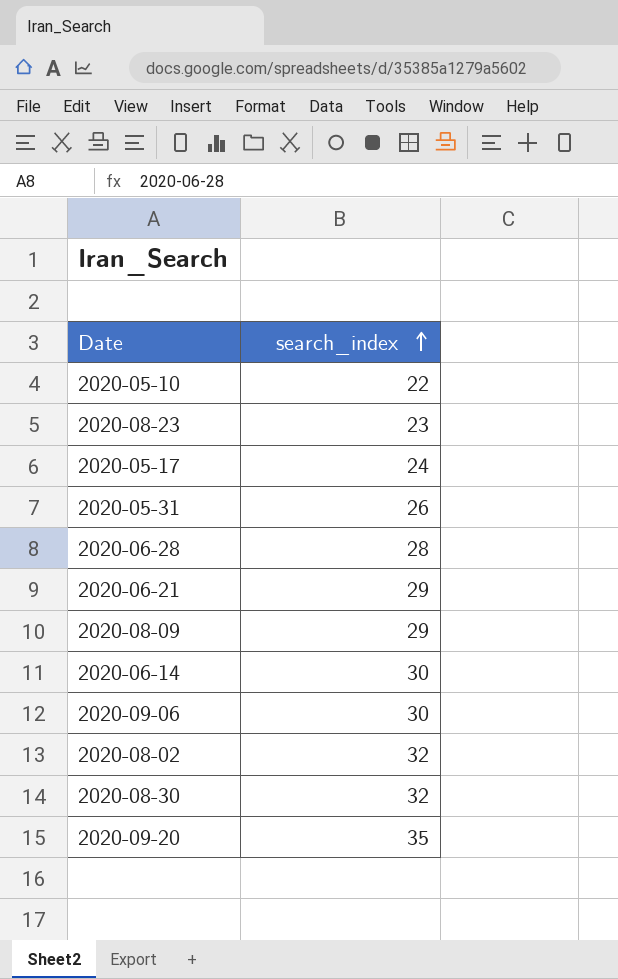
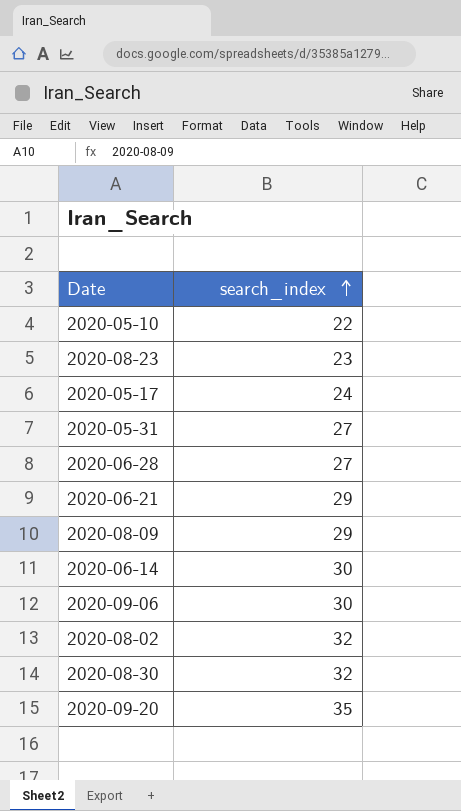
2020-05-31 | search_index: 26 -> 27
2020-06-28 | search_index: 28 -> 27

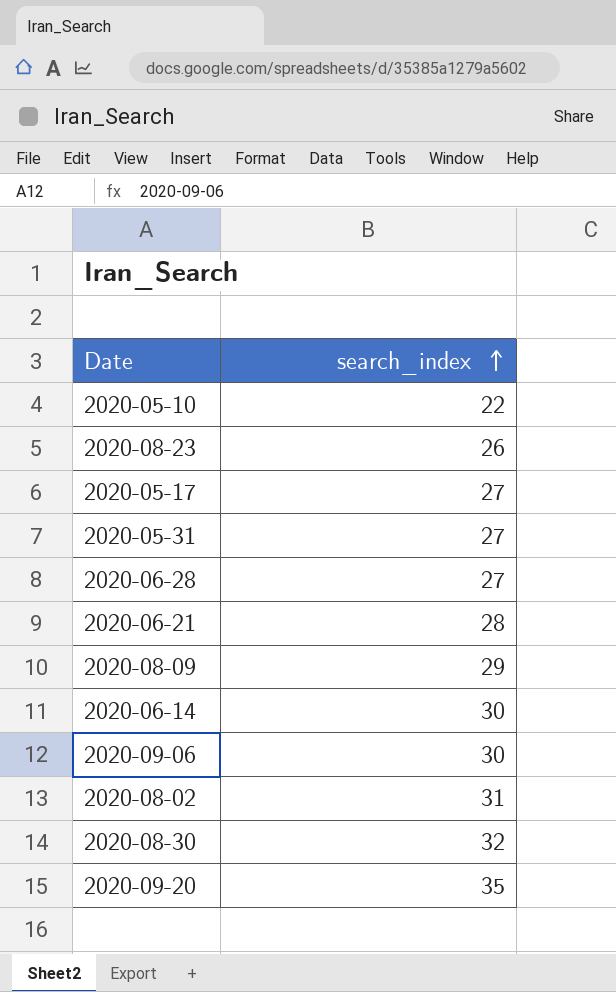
2020-08-23 | search_index: 23 -> 26
2020-05-17 | search_index: 24 -> 27
2020-06-21 | search_index: 29 -> 28
2020-08-02 | search_index: 32 -> 31

